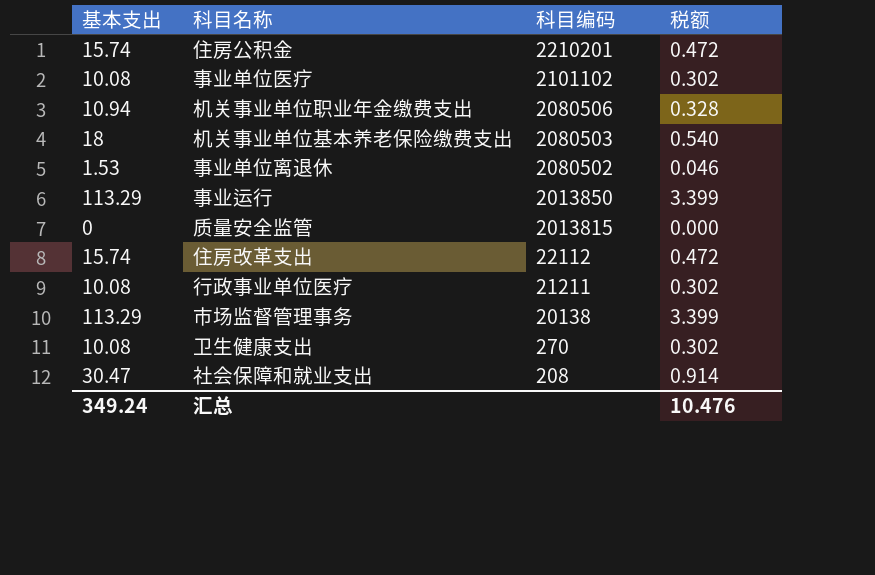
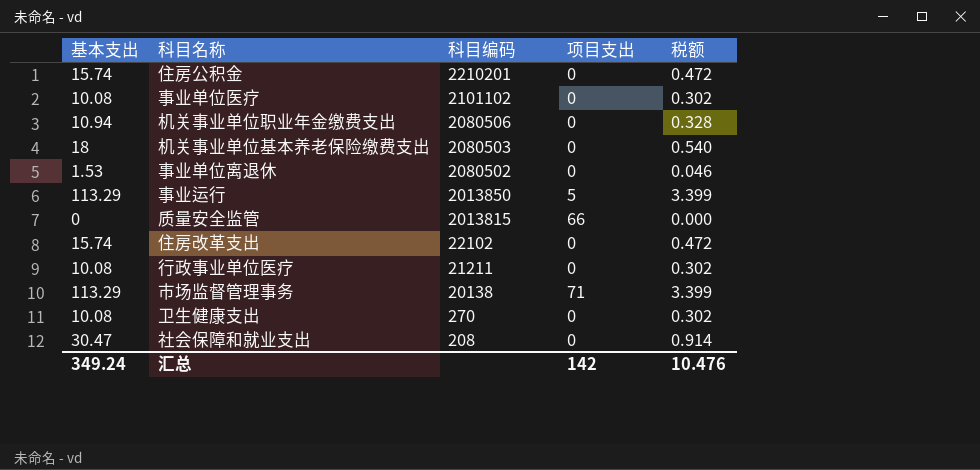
column 项目支出 | position: none -> 4
住房改革支出 | 科目编码: 22112 -> 22102

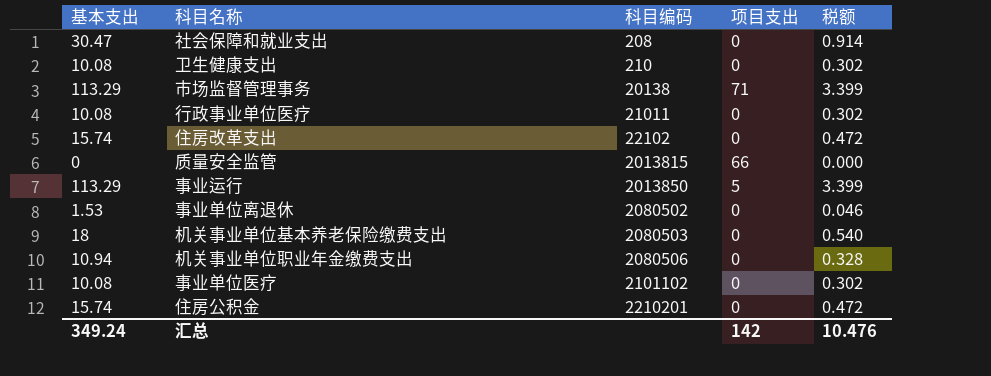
row order: 科目编码 descending -> 科目编码 ascending
卫生健康支出 | 科目编码: 270 -> 210
行政事业单位医疗 | 科目编码: 21211 -> 21011

